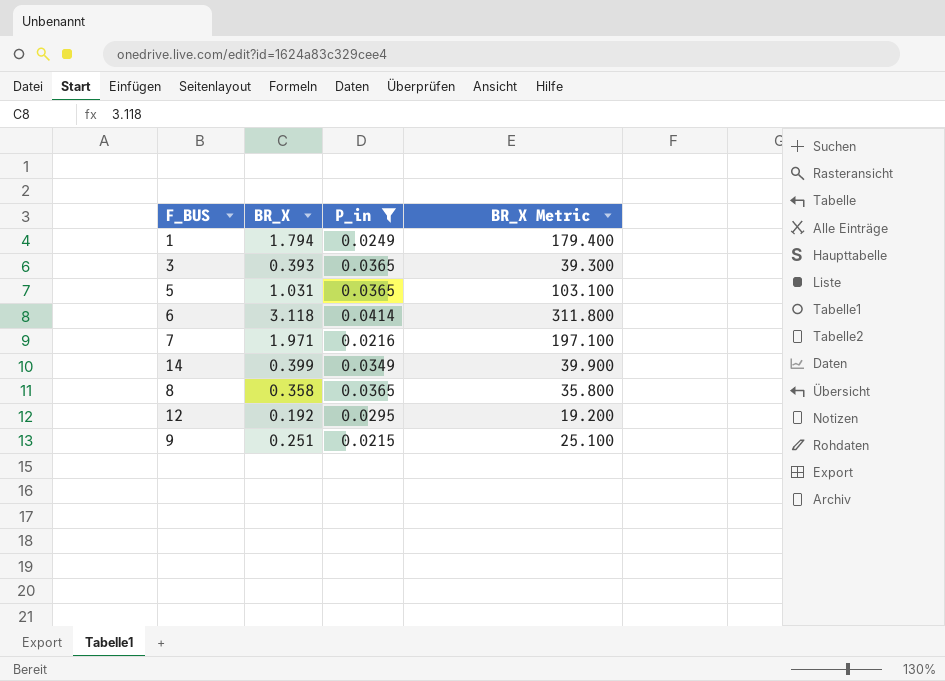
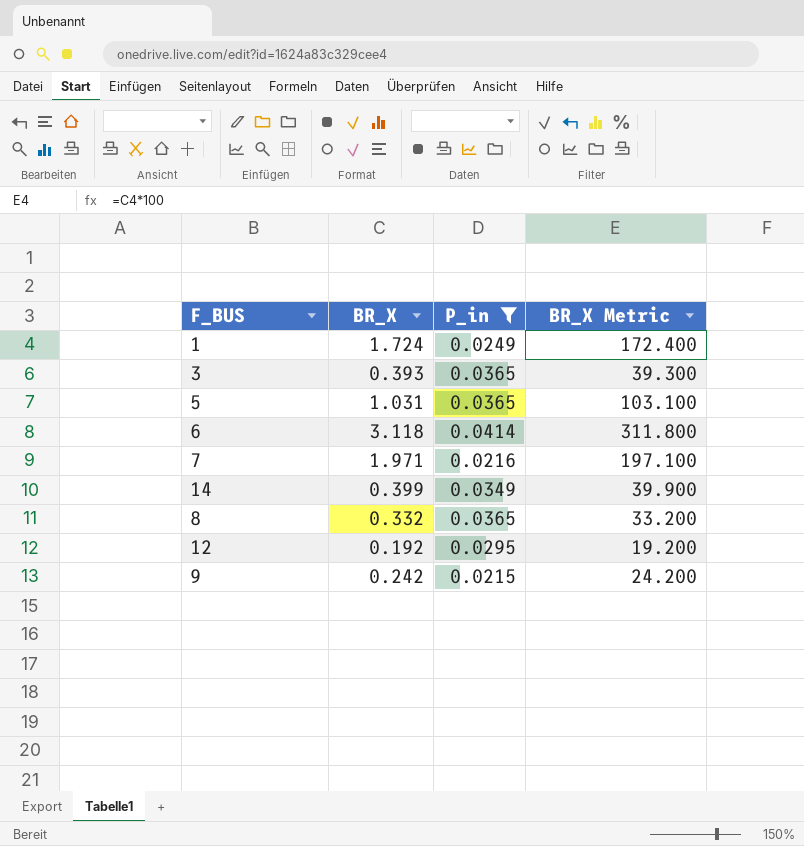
1 | BR_X: 1.794 -> 1.724
1 | BR_X Metric: 179.400 -> 172.400
8 | BR_X: 0.358 -> 0.332
8 | BR_X Metric: 35.800 -> 33.200
9 | BR_X: 0.251 -> 0.242
9 | BR_X Metric: 25.100 -> 24.200

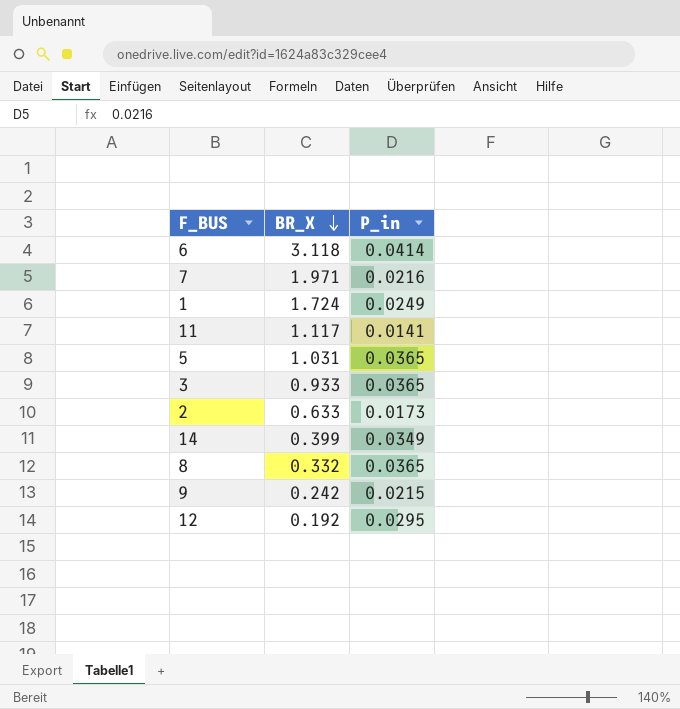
filter: P_in >= 0.0215 -> none
row order: none -> BR_X descending
column BR_X Metric | formula: [BR_X] * 100 -> none
3 | BR_X: 0.393 -> 0.933

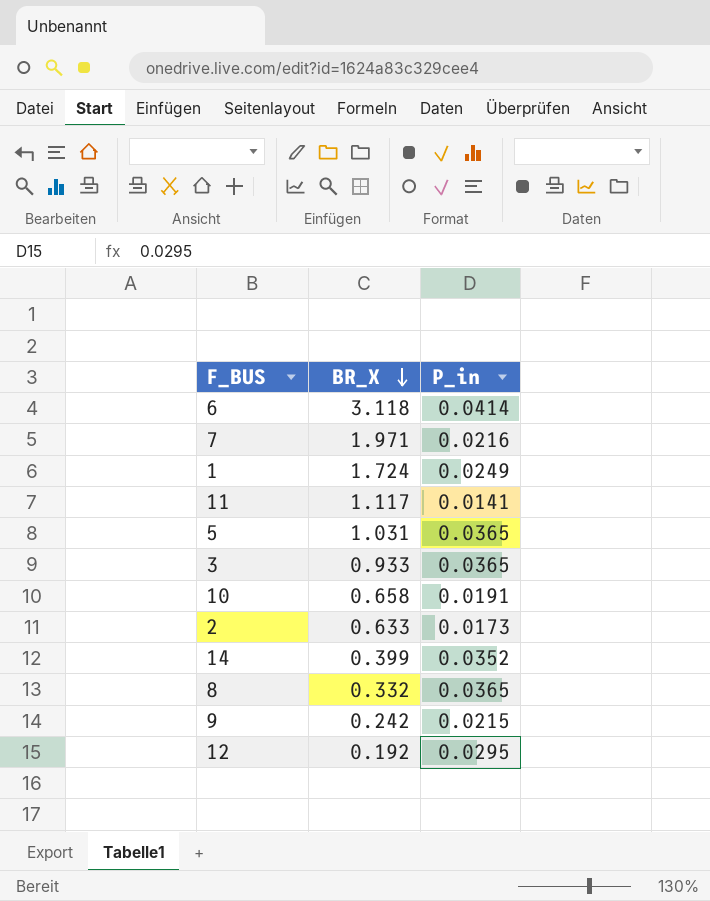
row 10: none -> 0.658 | 0.0191
14 | P_in: 0.0349 -> 0.0352

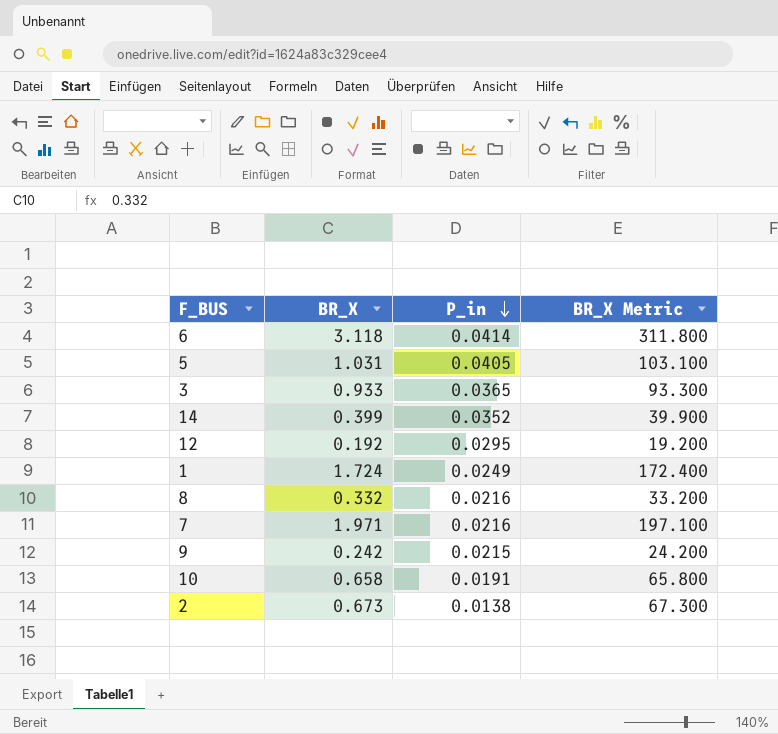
row order: BR_X descending -> P_in descending
column BR_X Metric | formula: none -> [BR_X] * 100
row 11: 1.117 | 0.0141 -> none
5 | P_in: 0.0365 -> 0.0405
8 | P_in: 0.0365 -> 0.0216
2 | BR_X: 0.633 -> 0.673
2 | P_in: 0.0173 -> 0.0138

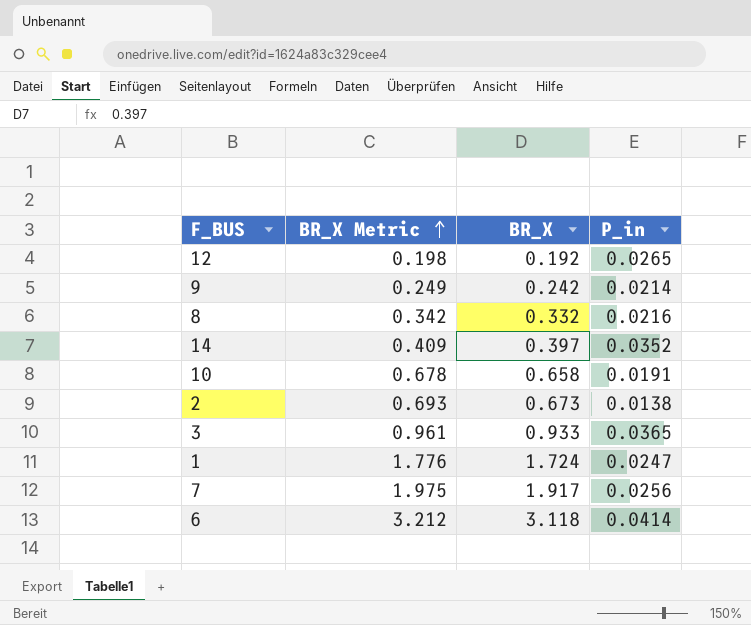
row order: P_in descending -> BR_X Metric ascending
column BR_X Metric | formula: [BR_X] * 100 -> [BR_X] * 1.03
column BR_X Metric | position: 4 -> 2
row 5: 1.031 | 0.0405 | 103.100 -> none
12 | P_in: 0.0295 -> 0.0265
9 | P_in: 0.0215 -> 0.0214
14 | BR_X: 0.399 -> 0.397
1 | P_in: 0.0249 -> 0.0247
7 | BR_X: 1.971 -> 1.917
7 | P_in: 0.0216 -> 0.0256

